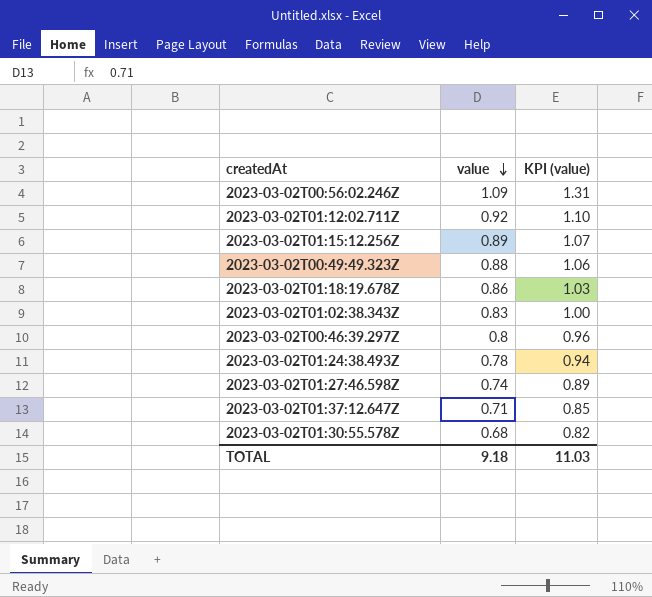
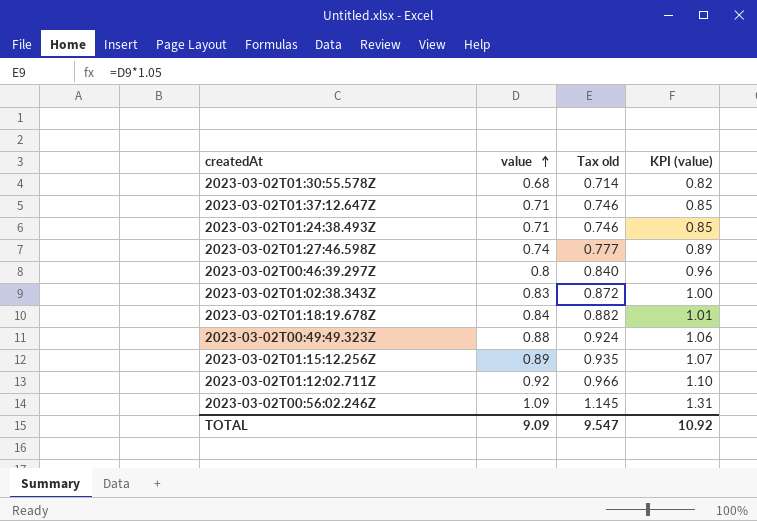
row order: value descending -> value ascending
column Tax old | formula: none -> [value] * 1.05
2023-03-02T01:24:38.493Z | value: 0.78 -> 0.71
2023-03-02T01:24:38.493Z | KPI (value): 0.94 -> 0.85
2023-03-02T01:18:19.678Z | value: 0.86 -> 0.84
2023-03-02T01:18:19.678Z | KPI (value): 1.03 -> 1.01
TOTAL | value: 9.18 -> 9.09
TOTAL | KPI (value): 11.03 -> 10.92

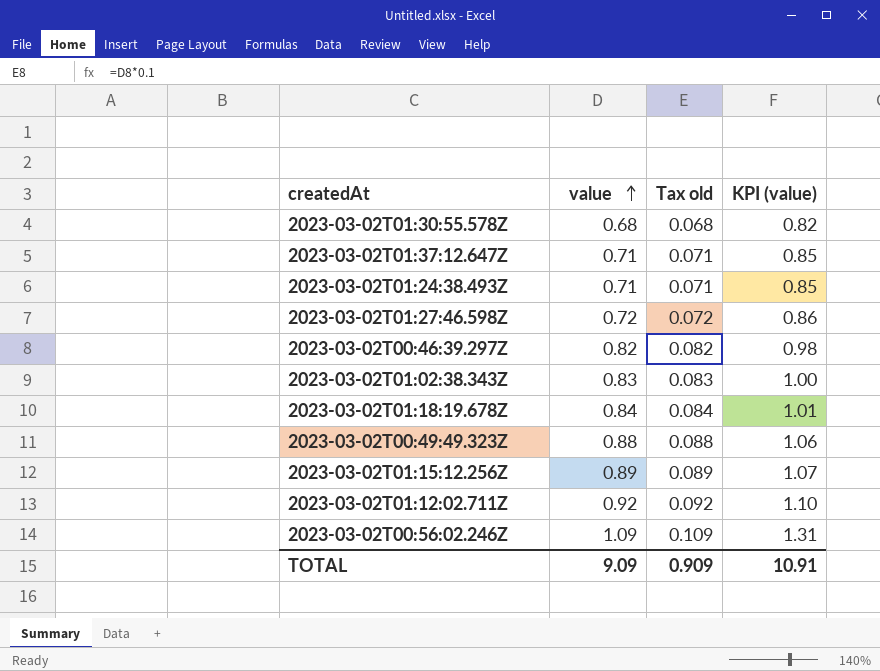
column Tax old | formula: [value] * 1.05 -> [value] * 0.1
2023-03-02T01:27:46.598Z | value: 0.74 -> 0.72
2023-03-02T01:27:46.598Z | KPI (value): 0.89 -> 0.86
2023-03-02T00:46:39.297Z | value: 0.8 -> 0.82
2023-03-02T00:46:39.297Z | KPI (value): 0.96 -> 0.98
TOTAL | Tax old: 9.547 -> 0.909
TOTAL | KPI (value): 10.92 -> 10.91

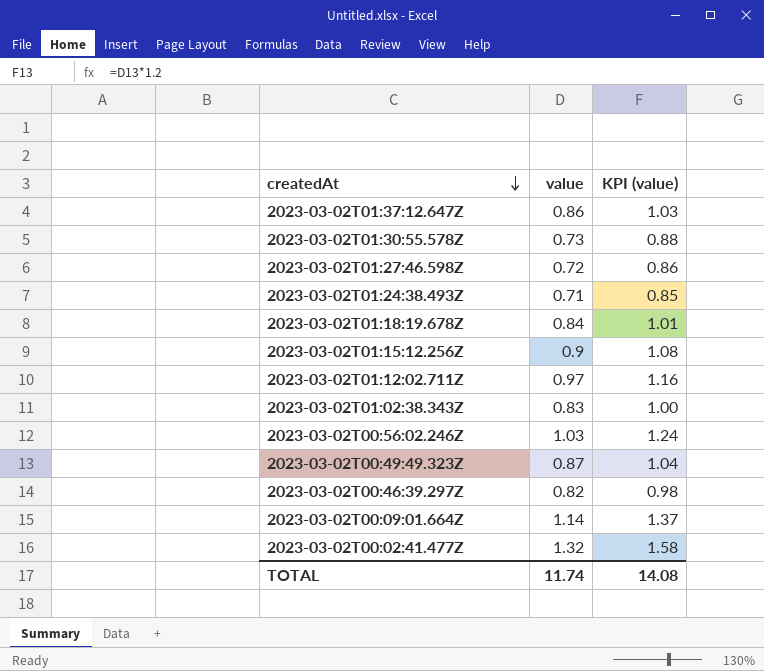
row order: value ascending -> createdAt descending
column Tax old | formula: [value] * 0.1 -> none
2023-03-02T01:37:12.647Z | value: 0.71 -> 0.86
2023-03-02T01:37:12.647Z | KPI (value): 0.85 -> 1.03
2023-03-02T01:30:55.578Z | value: 0.68 -> 0.73
2023-03-02T01:30:55.578Z | KPI (value): 0.82 -> 0.88
2023-03-02T01:15:12.256Z | value: 0.89 -> 0.9
2023-03-02T01:15:12.256Z | KPI (value): 1.07 -> 1.08
2023-03-02T01:12:02.711Z | value: 0.92 -> 0.97
2023-03-02T01:12:02.711Z | KPI (value): 1.10 -> 1.16
2023-03-02T00:56:02.246Z | value: 1.09 -> 1.03
2023-03-02T00:56:02.246Z | KPI (value): 1.31 -> 1.24
2023-03-02T00:49:49.323Z | value: 0.88 -> 0.87
2023-03-02T00:49:49.323Z | KPI (value): 1.06 -> 1.04
row 2023-03-02T00:09:01.664Z: none -> 1.14 | 1.37
row 2023-03-02T00:02:41.477Z: none -> 1.32 | 1.58
TOTAL | value: 9.09 -> 11.74
TOTAL | KPI (value): 10.91 -> 14.08

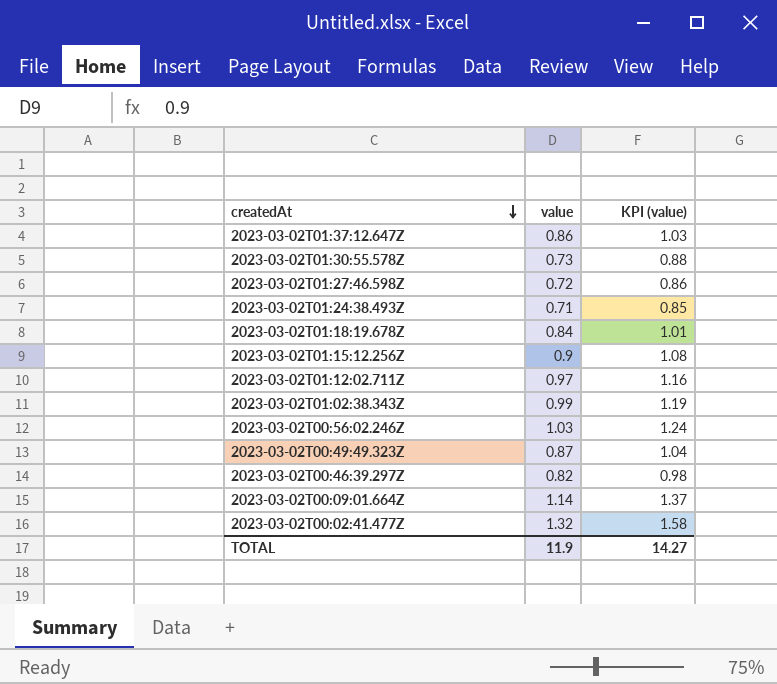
2023-03-02T01:02:38.343Z | value: 0.83 -> 0.99
2023-03-02T01:02:38.343Z | KPI (value): 1.00 -> 1.19
TOTAL | value: 11.74 -> 11.9
TOTAL | KPI (value): 14.08 -> 14.27

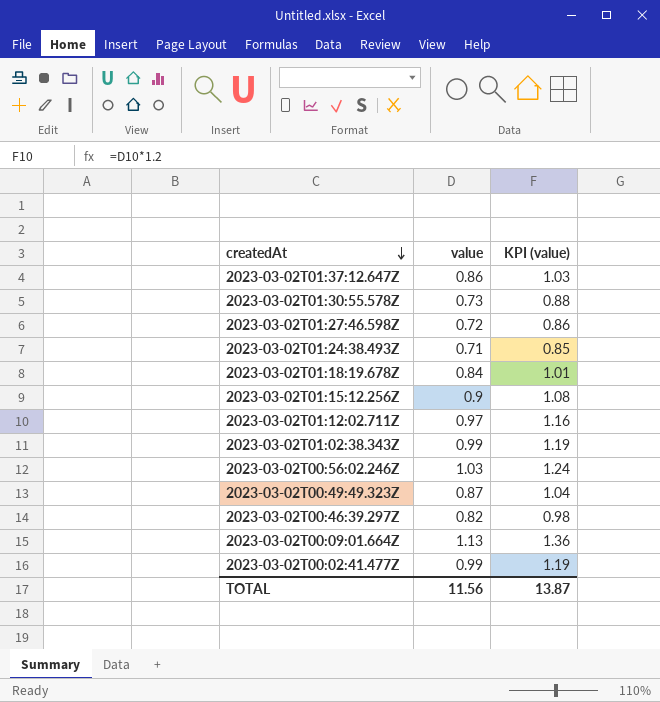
2023-03-02T00:09:01.664Z | value: 1.14 -> 1.13
2023-03-02T00:09:01.664Z | KPI (value): 1.37 -> 1.36
2023-03-02T00:02:41.477Z | value: 1.32 -> 0.99
2023-03-02T00:02:41.477Z | KPI (value): 1.58 -> 1.19
TOTAL | value: 11.9 -> 11.56
TOTAL | KPI (value): 14.27 -> 13.87

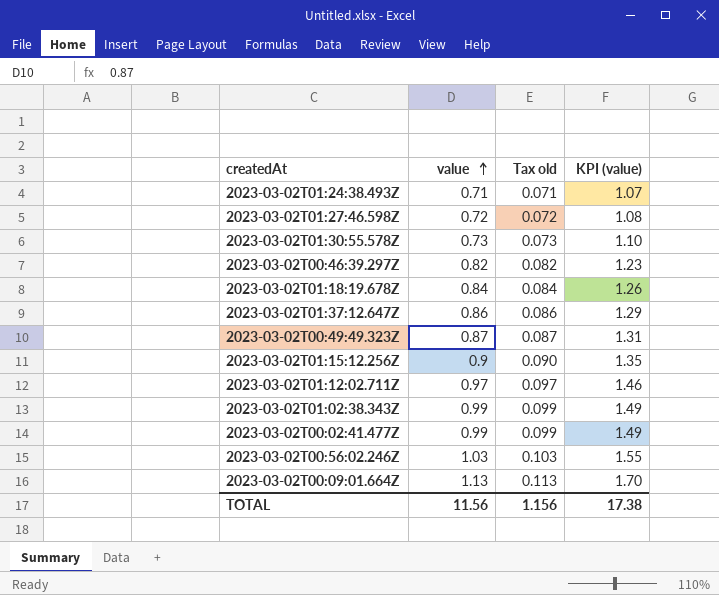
row order: createdAt descending -> value ascending
column Tax old | formula: none -> [value] * 0.1
column KPI (value) | formula: [value] * 1.2 -> [value] * 1.5
TOTAL | KPI (value): 13.87 -> 17.38

